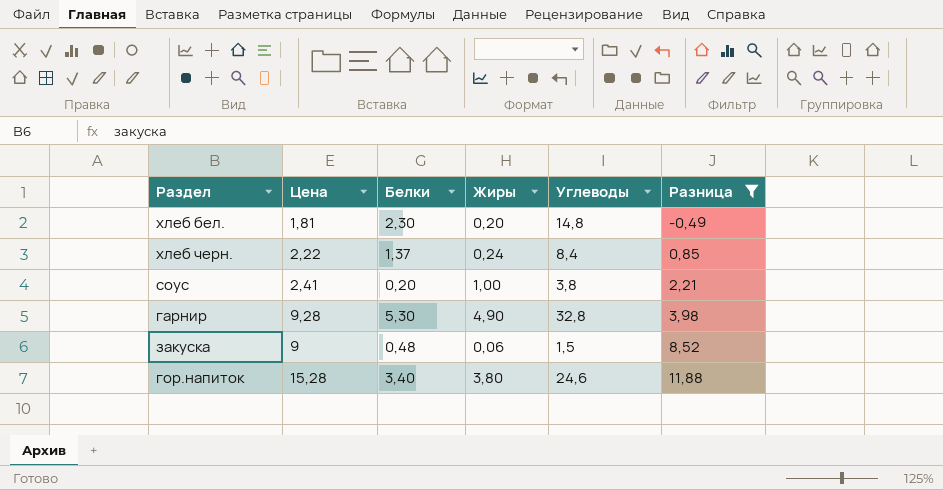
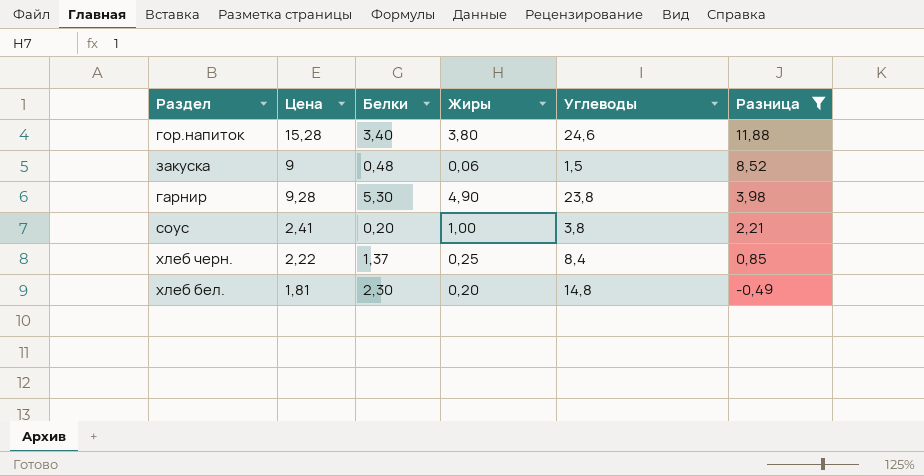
row order: Разница ascending -> Разница descending
гарнир | Углеводы: 32,8 -> 23,8
хлеб черн. | Жиры: 0,24 -> 0,25

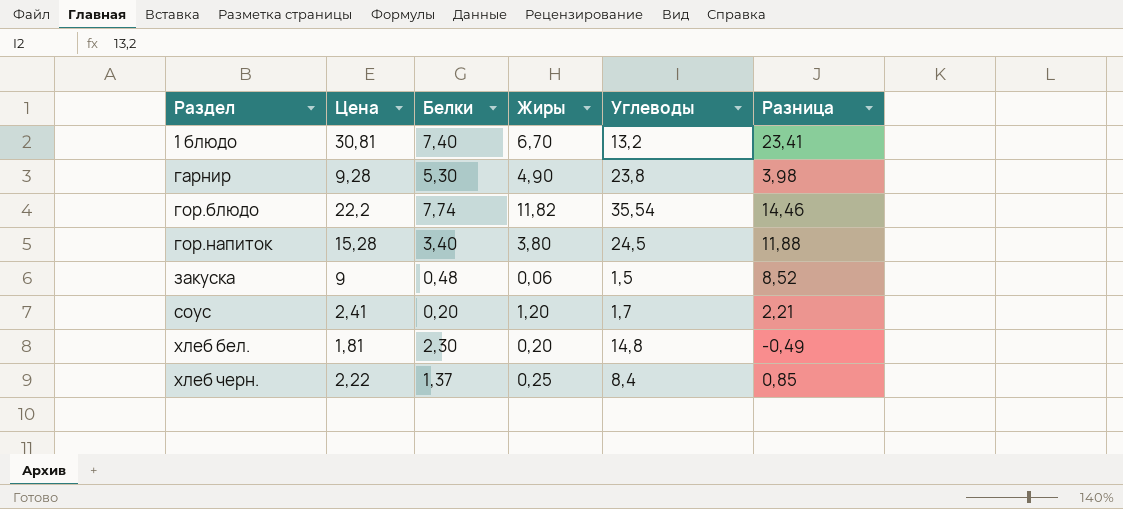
filter: Разница <= 11,88 -> none
row order: Разница descending -> Раздел ascending
гор.напиток | Углеводы: 24,6 -> 24,5
соус | Жиры: 1,00 -> 1,20
соус | Углеводы: 3,8 -> 1,7

